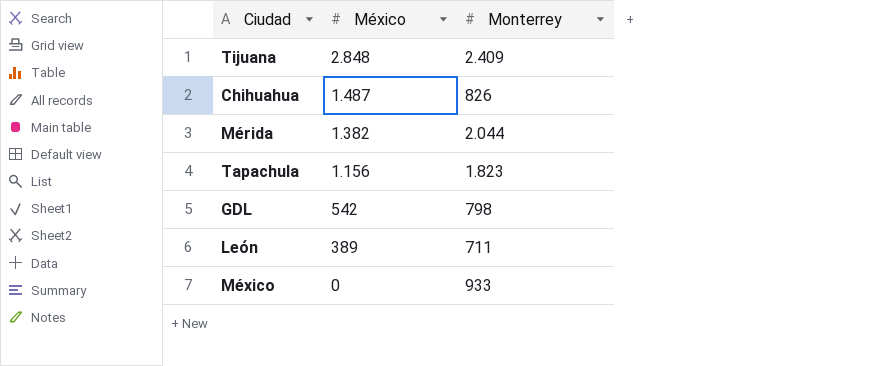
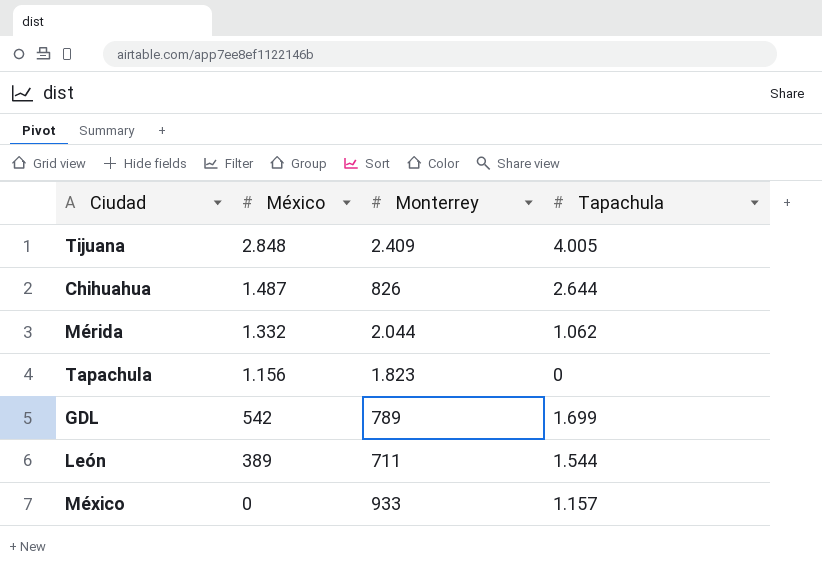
column Tapachula | position: none -> 4
Mérida | México: 1.382 -> 1.332
GDL | Monterrey: 798 -> 789

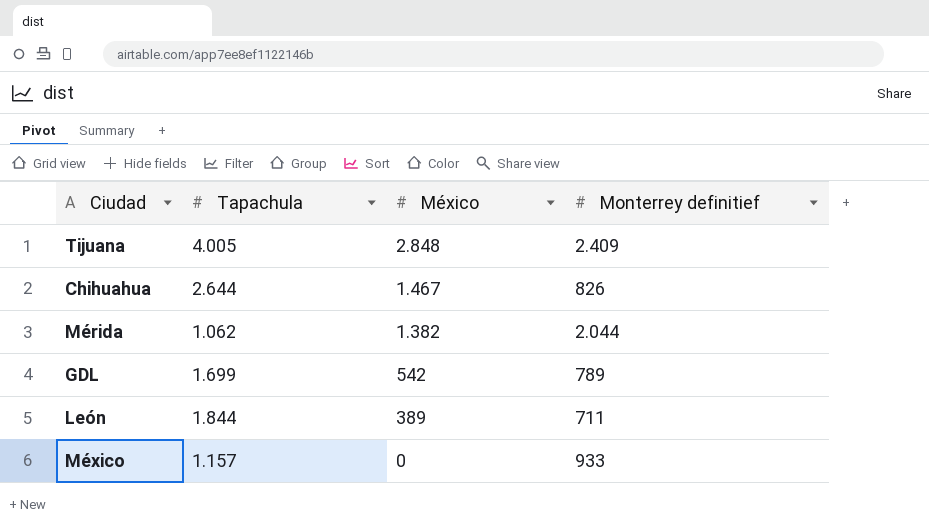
column Tapachula | position: 4 -> 2
column name: Monterrey -> Monterrey definitief
row Tapachula: 1.156 | 1.823 | 0 -> none
Chihuahua | México: 1.487 -> 1.467
Mérida | México: 1.332 -> 1.382
León | Tapachula: 1.544 -> 1.844

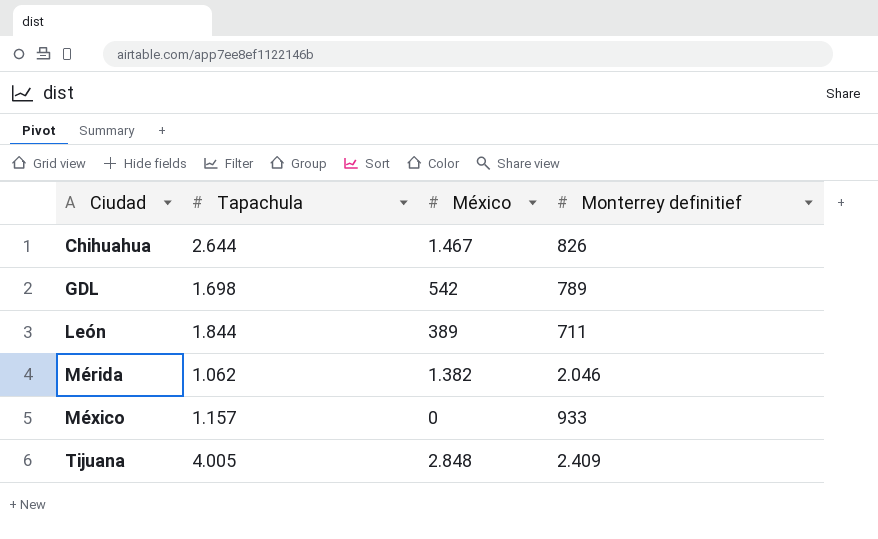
row order: México descending -> Ciudad ascending
GDL | Tapachula: 1.699 -> 1.698
Mérida | Monterrey definitief: 2.044 -> 2.046

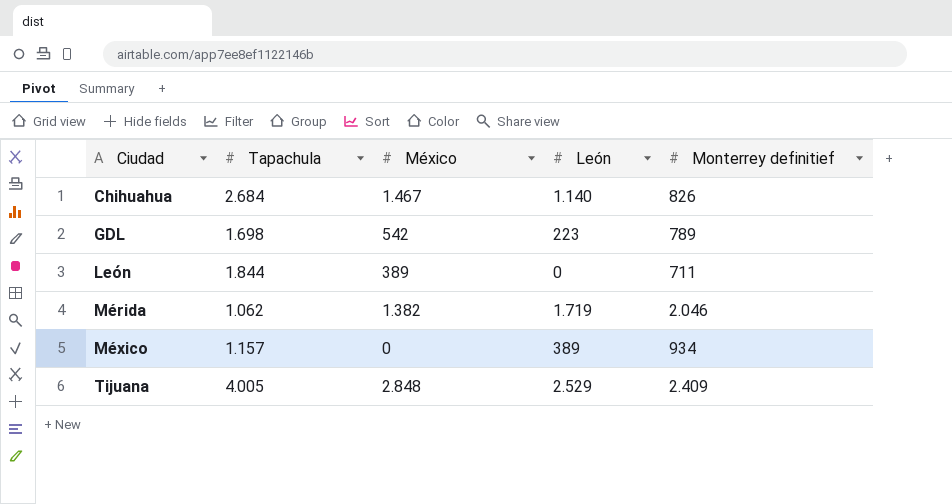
column León | position: none -> 4
Chihuahua | Tapachula: 2.644 -> 2.684
México | Monterrey definitief: 933 -> 934

